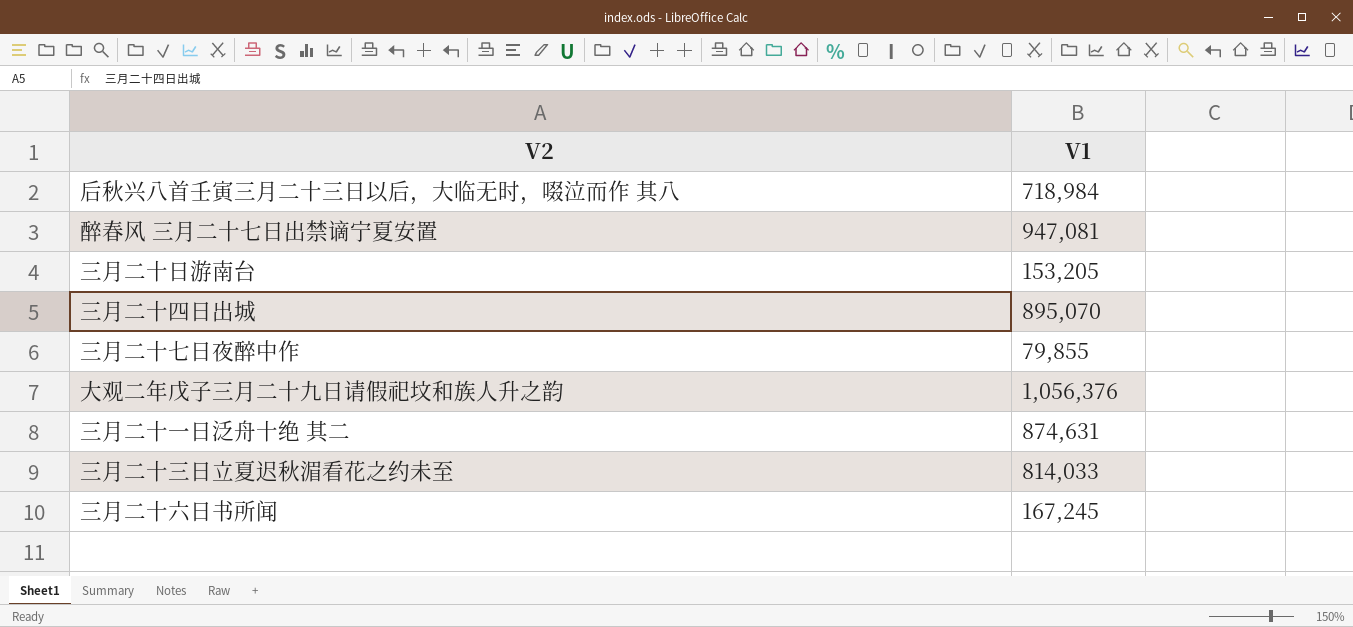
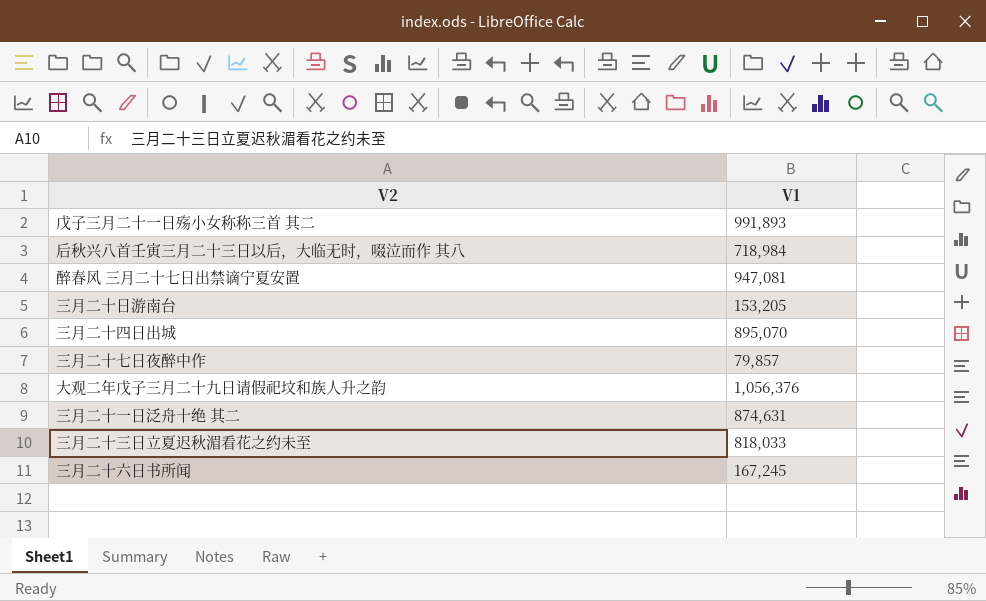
row 戊子三月二十一日殇小女称称三首 其二: none -> 991,893
三月二十七日夜醉中作 | V1: 79,855 -> 79,857
三月二十三日立夏迟秋湄看花之约未至 | V1: 814,033 -> 818,033

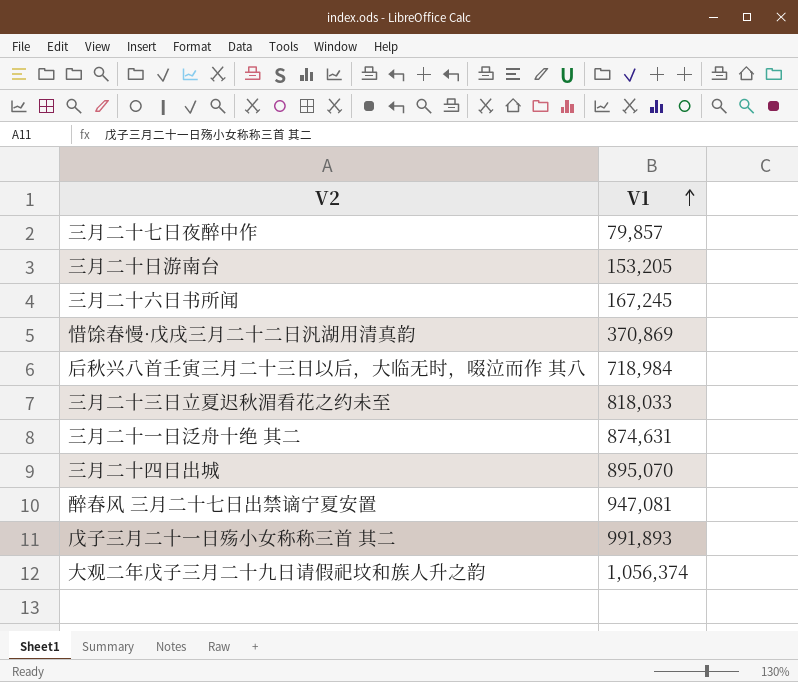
row order: none -> V1 ascending
row 惜馀春慢·戊戌三月二十二日汎湖用清真韵: none -> 370,869
大观二年戊子三月二十九日请假祀坟和族人升之韵 | V1: 1,056,376 -> 1,056,374

